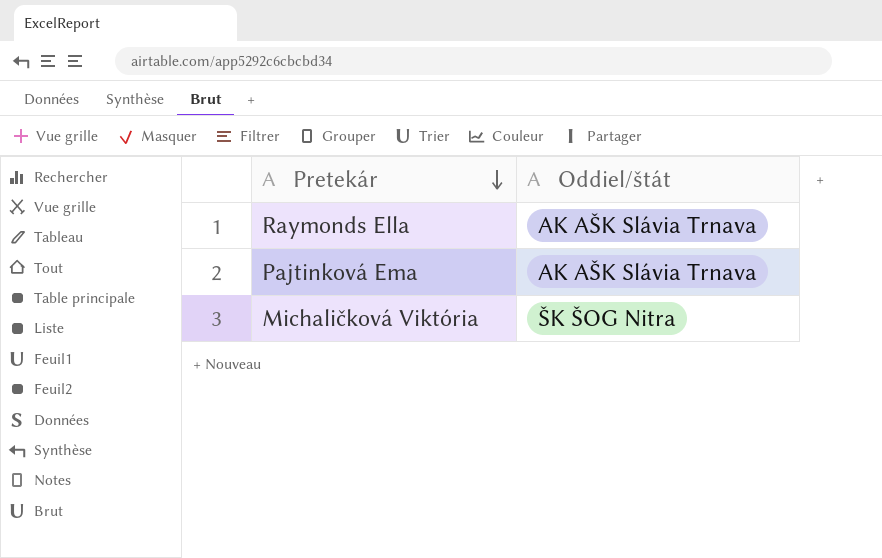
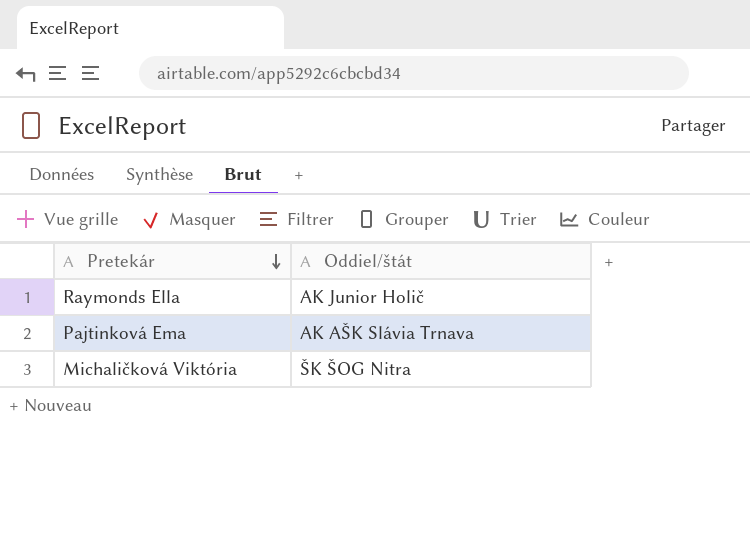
Raymonds Ella | Oddiel/štát: AK AŠK Slávia Trnava -> AK Junior Holič

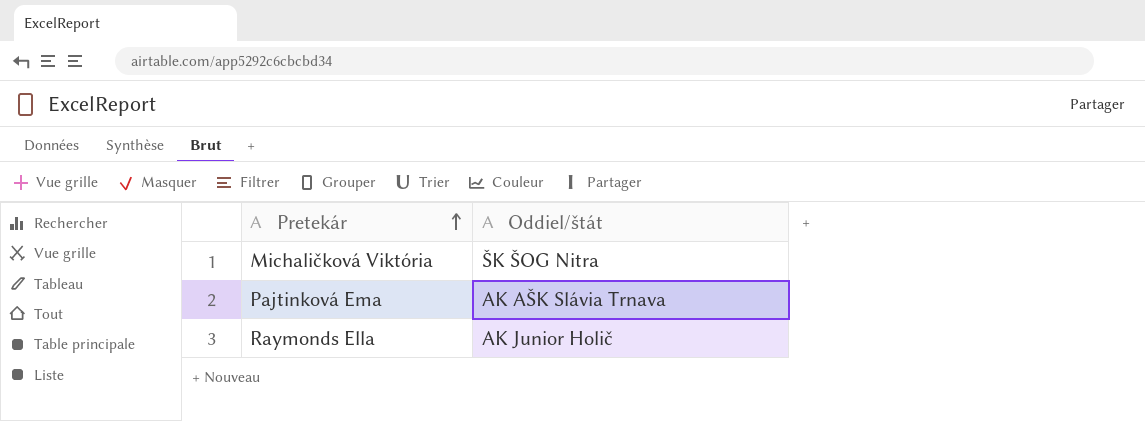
row order: Pretekár descending -> Pretekár ascending

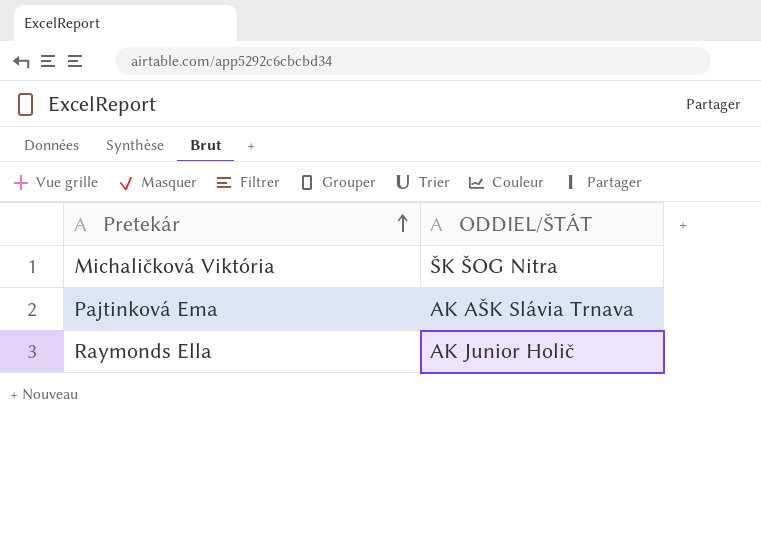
column name: Oddiel/štát -> ODDIEL/ŠTÁT

